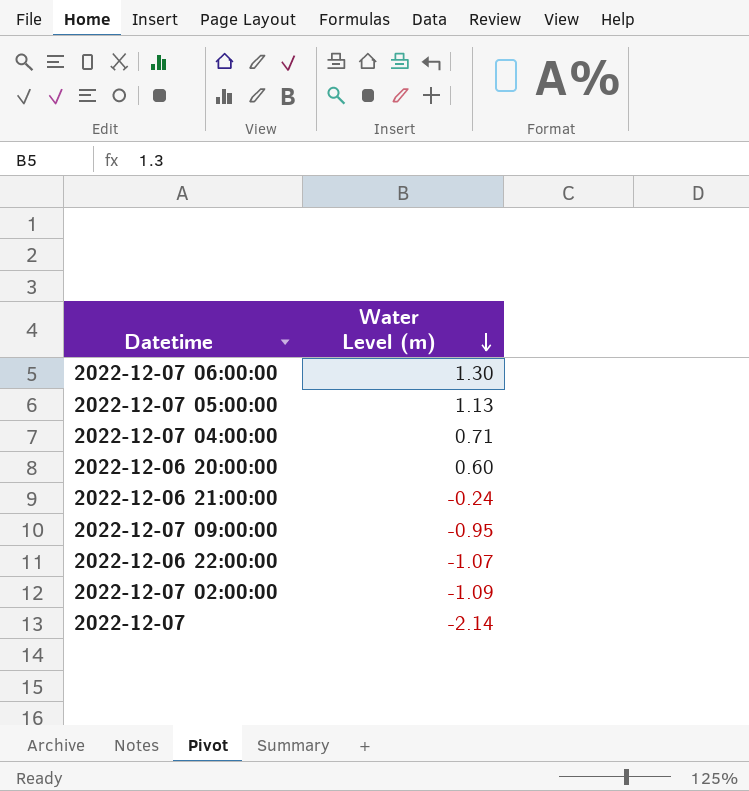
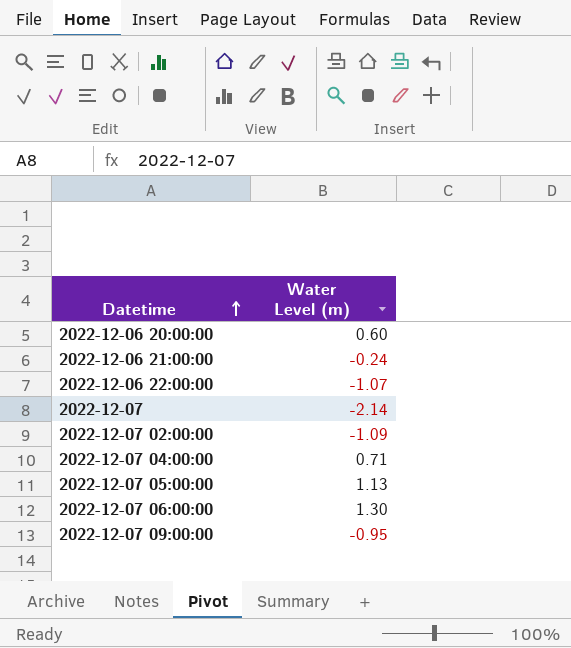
row order: Water Level (m) descending -> Datetime ascending

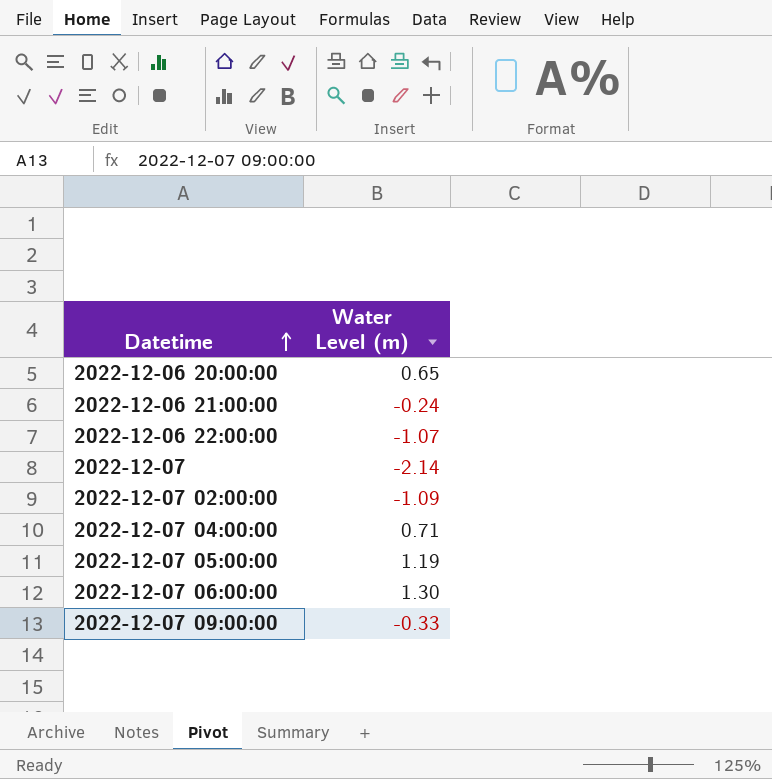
2022-12-06 20:00:00 | Water Level (m): 0.60 -> 0.65
2022-12-07 05:00:00 | Water Level (m): 1.13 -> 1.19
2022-12-07 09:00:00 | Water Level (m): -0.95 -> -0.33

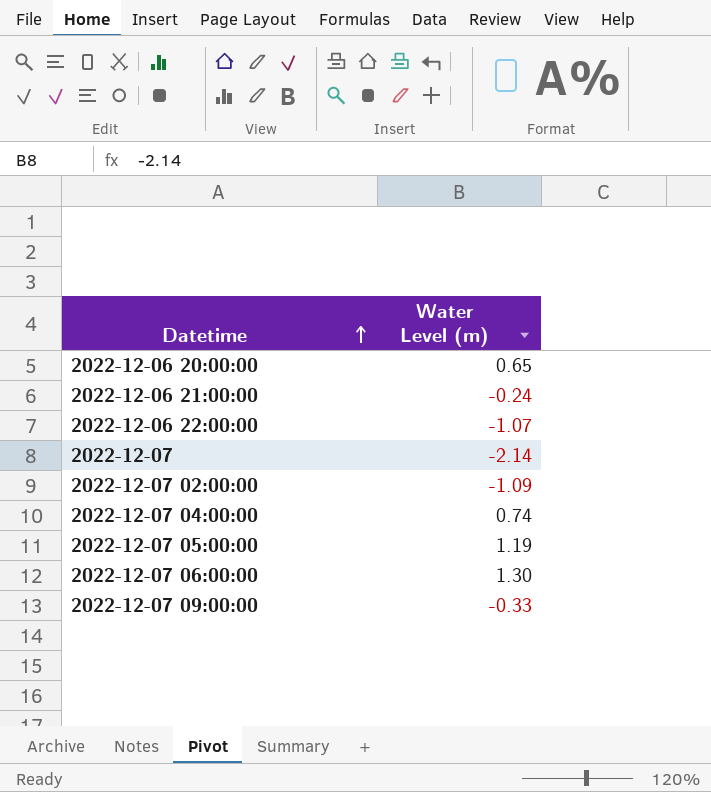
2022-12-07 04:00:00 | Water Level (m): 0.71 -> 0.74

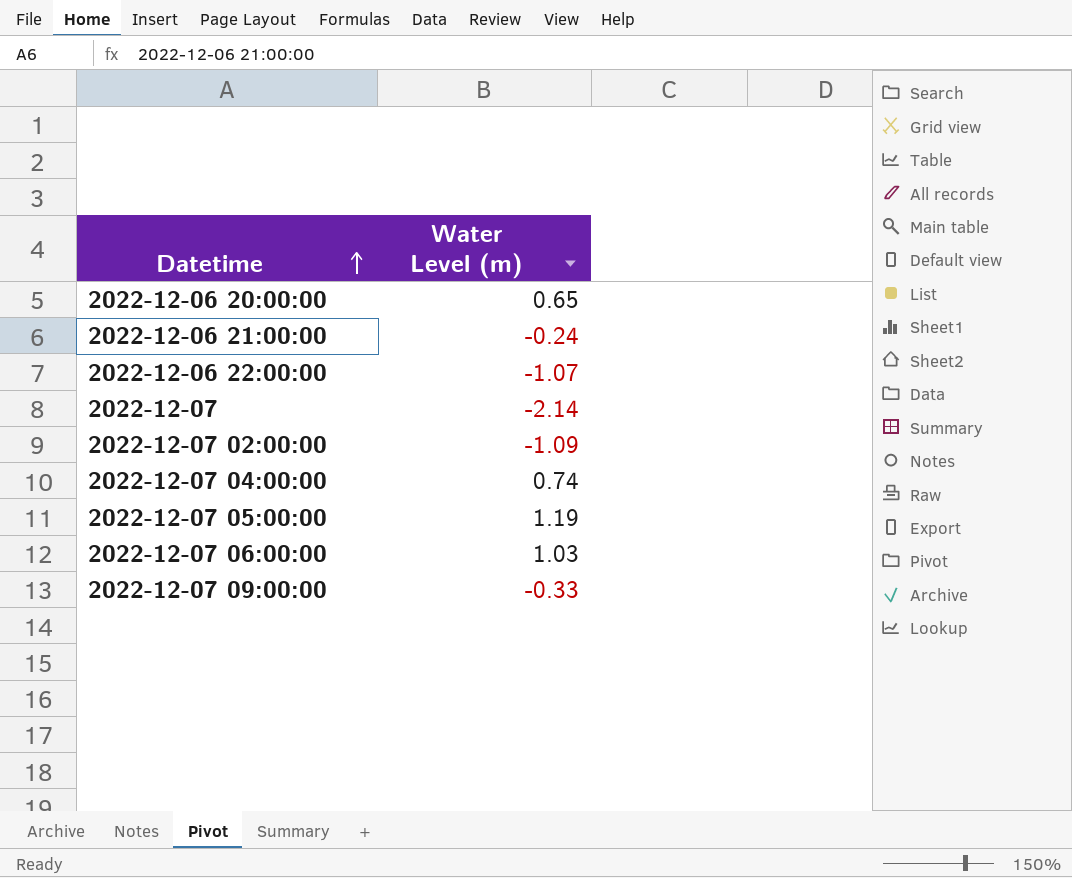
2022-12-07 06:00:00 | Water Level (m): 1.30 -> 1.03

